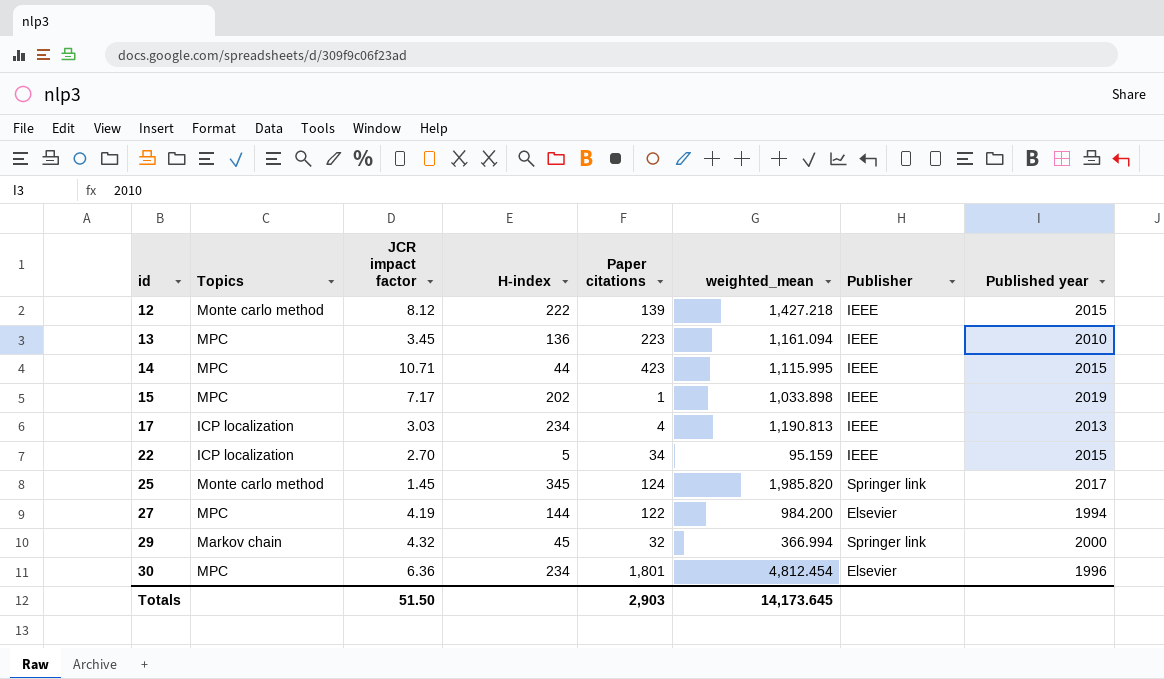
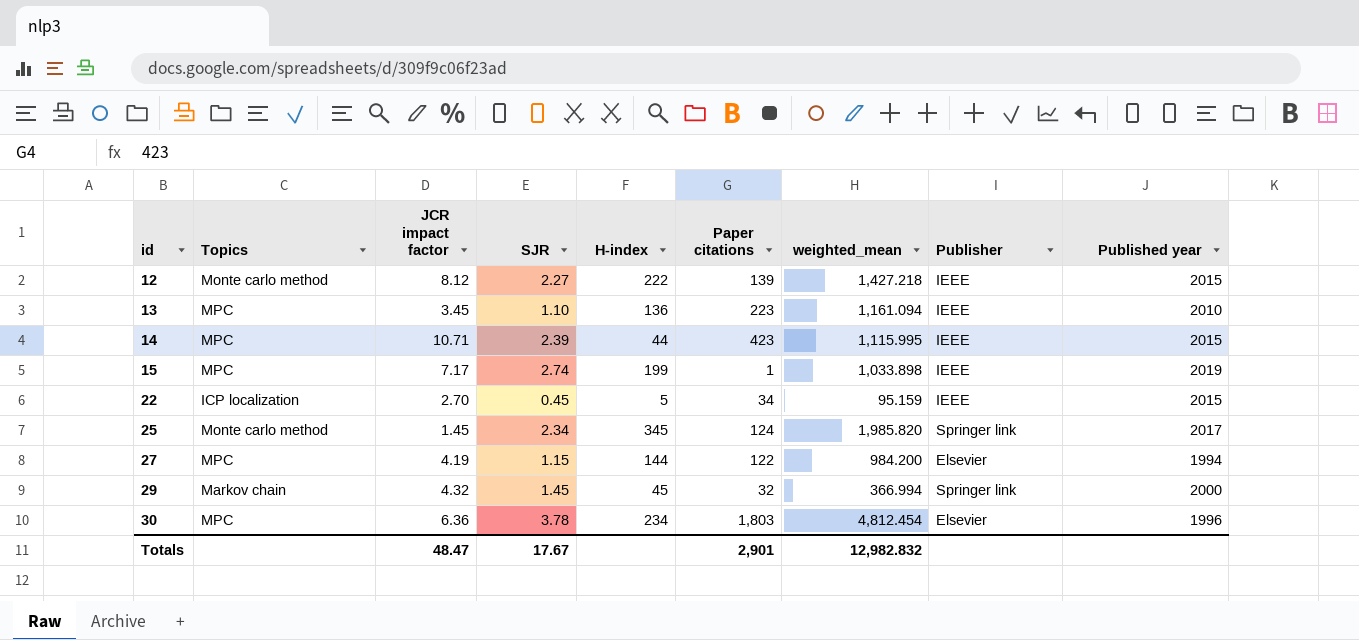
column SJR | position: none -> 4
row 17: ICP localization | 3.03 | 234 | 4 | 1,190.813 | IEEE | 2013 -> none
15 | H-index: 202 -> 199
30 | Paper citations: 1,801 -> 1,803
Totals | JCR impact factor: 51.50 -> 48.47
Totals | Paper citations: 2,903 -> 2,901
Totals | weighted_mean: 14,173.645 -> 12,982.832

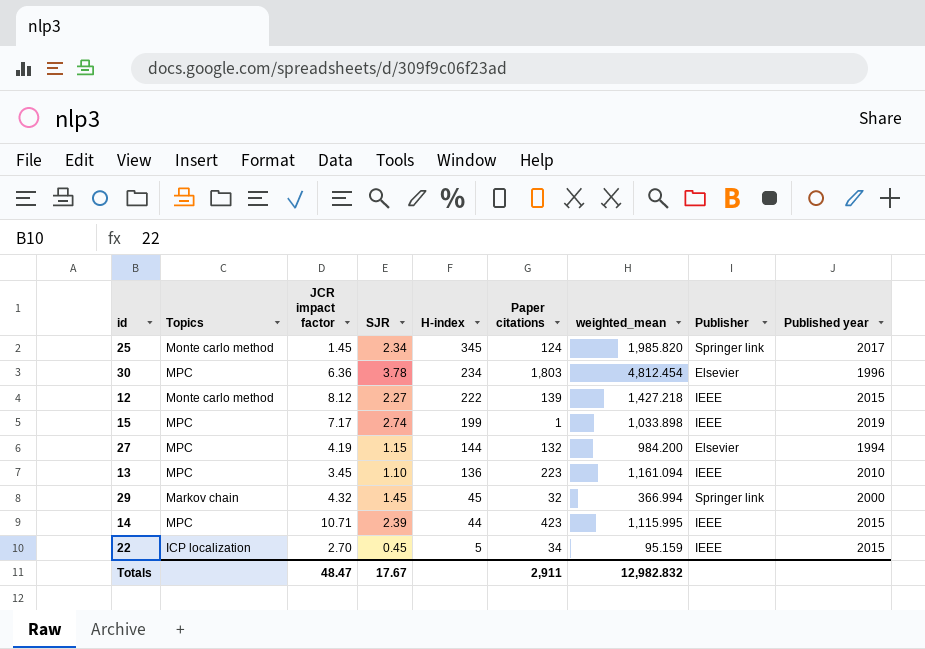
row order: id ascending -> H-index descending
27 | Paper citations: 122 -> 132
Totals | Paper citations: 2,901 -> 2,911

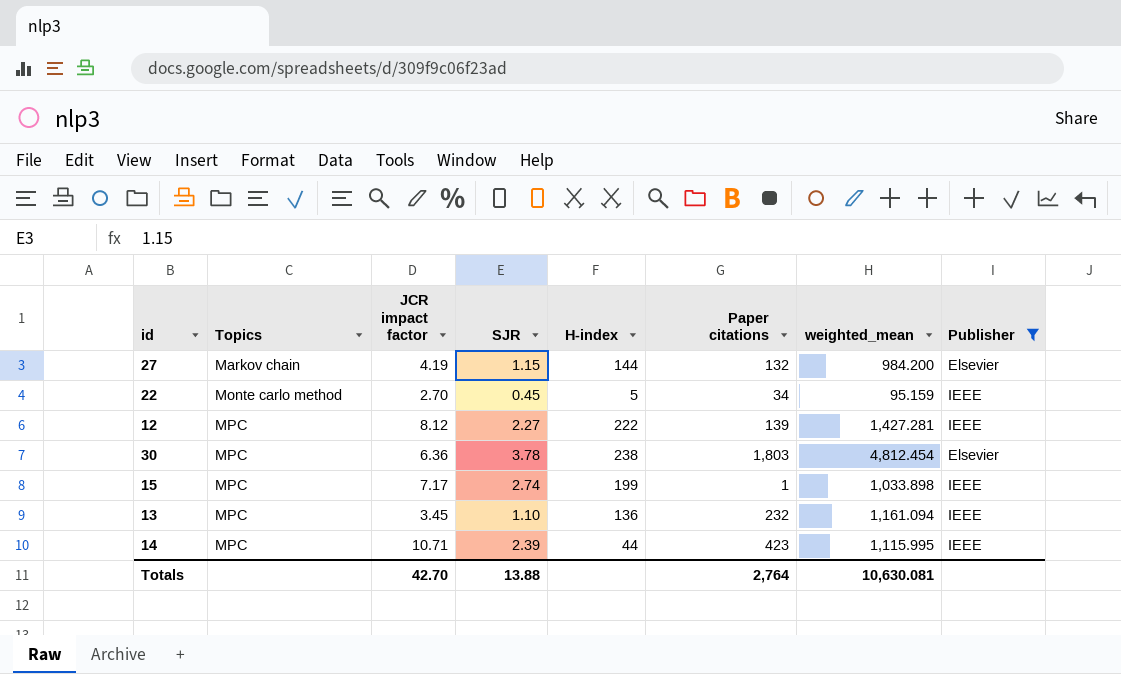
filter: none -> Publisher != Springer link
row order: H-index descending -> Topics ascending
column Published year | position: 9 -> none
27 | Topics: MPC -> Markov chain
22 | Topics: ICP localization -> Monte carlo method
12 | Topics: Monte carlo method -> MPC
12 | weighted_mean: 1,427.218 -> 1,427.281
30 | H-index: 234 -> 238
13 | Paper citations: 223 -> 232
Totals | JCR impact factor: 48.47 -> 42.70
Totals | SJR: 17.67 -> 13.88
Totals | Paper citations: 2,911 -> 2,764
Totals | weighted_mean: 12,982.832 -> 10,630.081

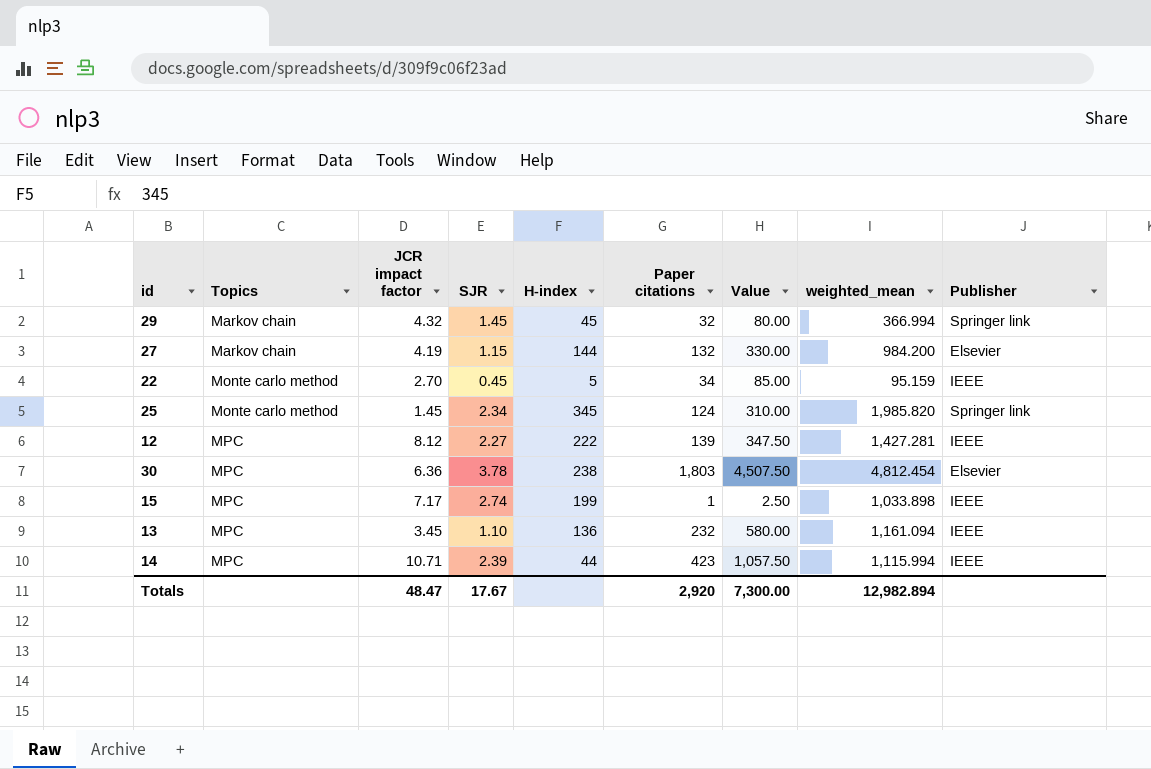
filter: Publisher != Springer link -> none
column Value | formula: none -> [Paper citations] * 2.5
14 | weighted_mean: 1,115.995 -> 1,115.994
Totals | JCR impact factor: 42.70 -> 48.47
Totals | SJR: 13.88 -> 17.67
Totals | Paper citations: 2,764 -> 2,920
Totals | weighted_mean: 10,630.081 -> 12,982.894

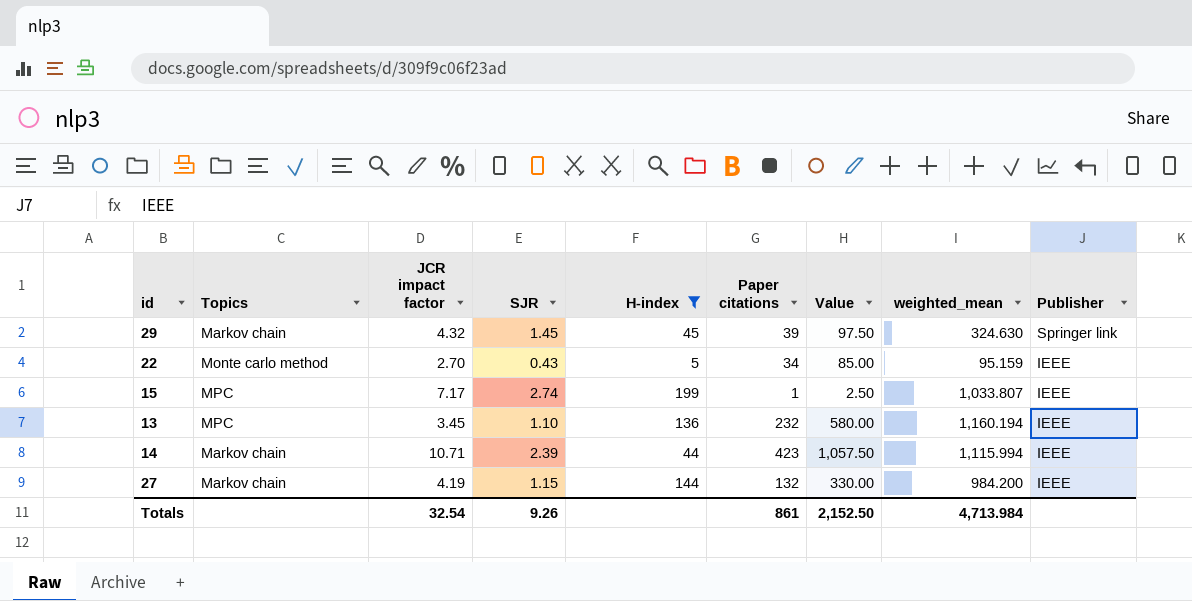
filter: none -> H-index <= 199
row order: Topics ascending -> Publisher descending
29 | Paper citations: 32 -> 39
29 | Value: 80.00 -> 97.50
29 | weighted_mean: 366.994 -> 324.630
22 | SJR: 0.45 -> 0.43
15 | weighted_mean: 1,033.898 -> 1,033.807
13 | weighted_mean: 1,161.094 -> 1,160.194
14 | Topics: MPC -> Markov chain
27 | Publisher: Elsevier -> IEEE
Totals | JCR impact factor: 48.47 -> 32.54
Totals | SJR: 17.67 -> 9.26
Totals | Paper citations: 2,920 -> 861
Totals | Value: 7,300.00 -> 2,152.50
Totals | weighted_mean: 12,982.894 -> 4,713.984

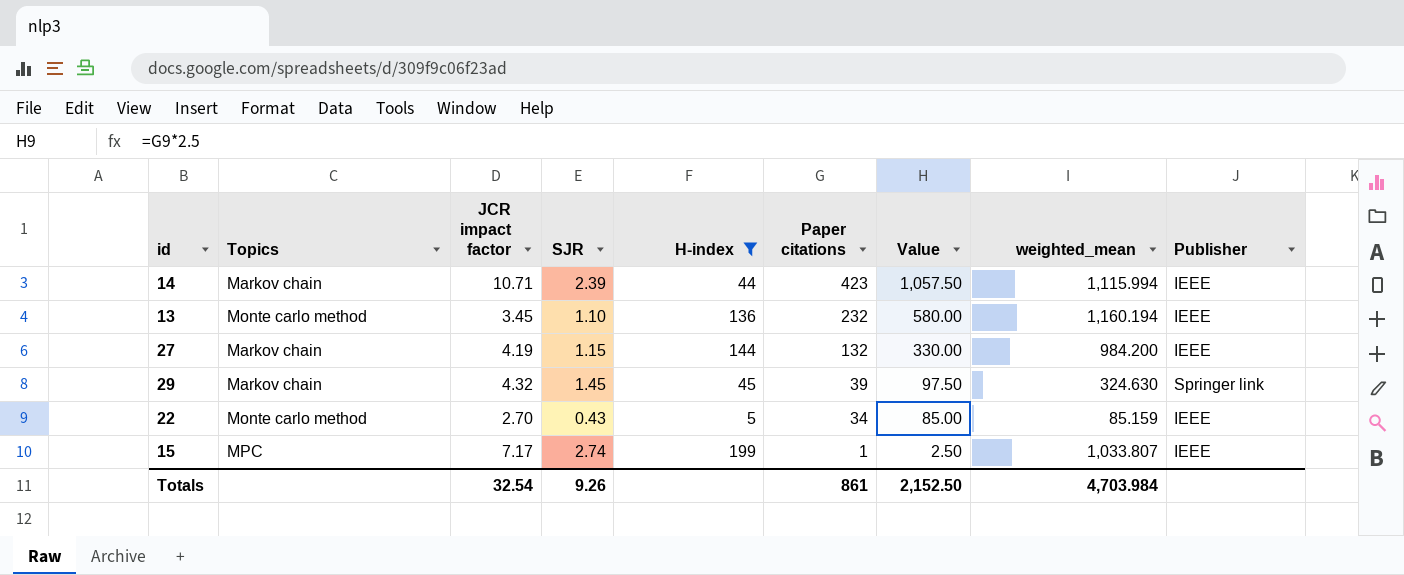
row order: Publisher descending -> Paper citations descending
13 | Topics: MPC -> Monte carlo method
22 | weighted_mean: 95.159 -> 85.159
Totals | weighted_mean: 4,713.984 -> 4,703.984

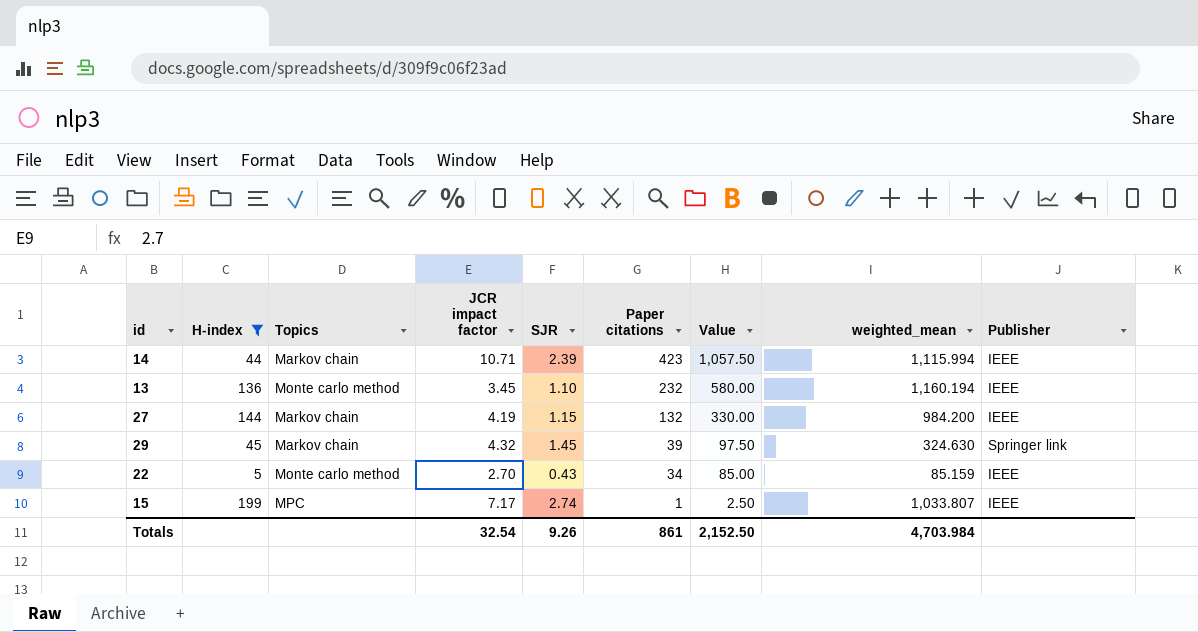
column H-index | position: 5 -> 2

